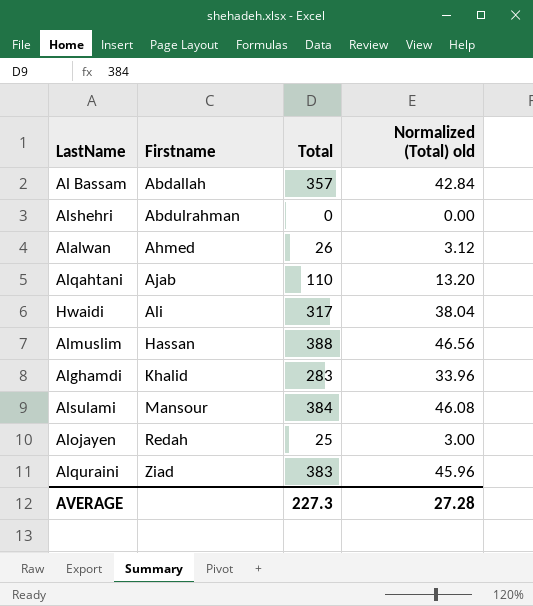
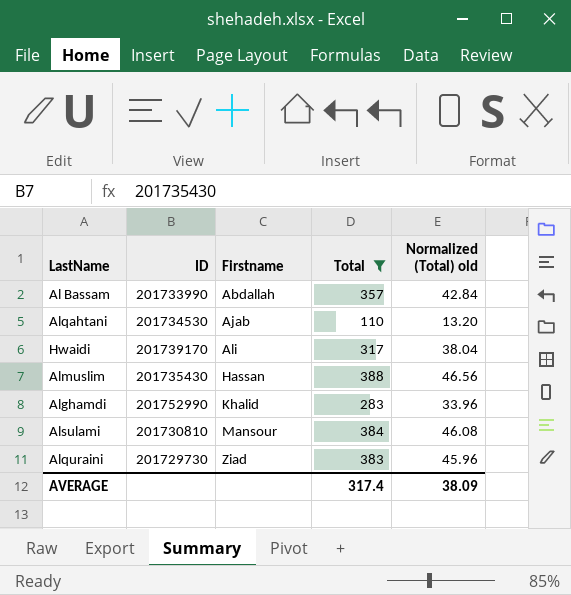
filter: none -> Total >= 110
column ID | position: none -> 2
AVERAGE | Total: 227.3 -> 317.4
AVERAGE | Normalized (Total) old: 27.28 -> 38.09

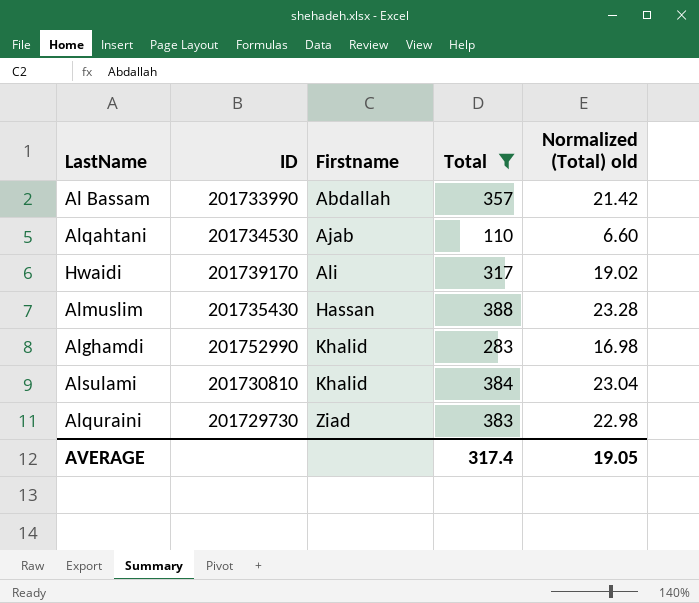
column Normalized (Total) old | formula: [Total] * 0.12 -> [Total] * 0.06
Alsulami | Firstname: Mansour -> Khalid
AVERAGE | Normalized (Total) old: 38.09 -> 19.05

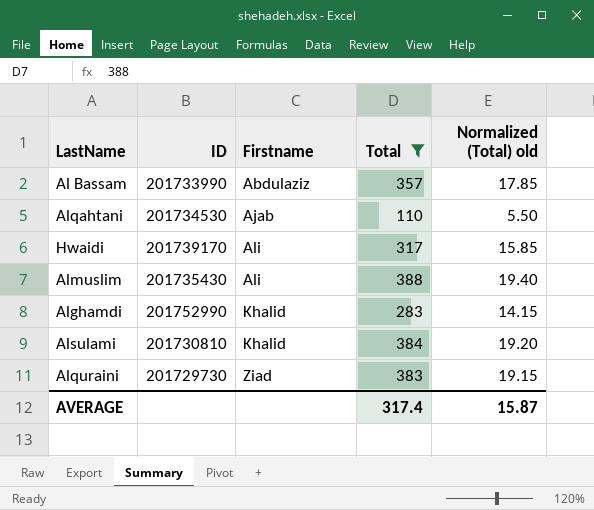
column Normalized (Total) old | formula: [Total] * 0.06 -> [Total] * 0.05
Al Bassam | Firstname: Abdallah -> Abdulaziz
Almuslim | Firstname: Hassan -> Ali
AVERAGE | Normalized (Total) old: 19.05 -> 15.87

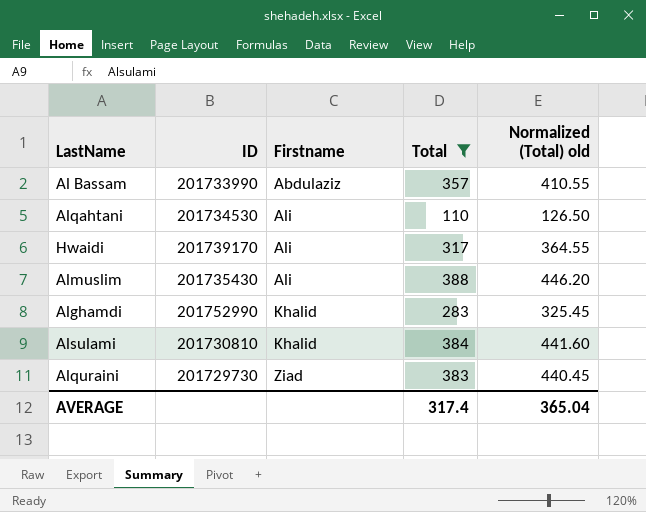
column Normalized (Total) old | formula: [Total] * 0.05 -> [Total] * 1.15
Alqahtani | Firstname: Ajab -> Ali
AVERAGE | Normalized (Total) old: 15.87 -> 365.04

